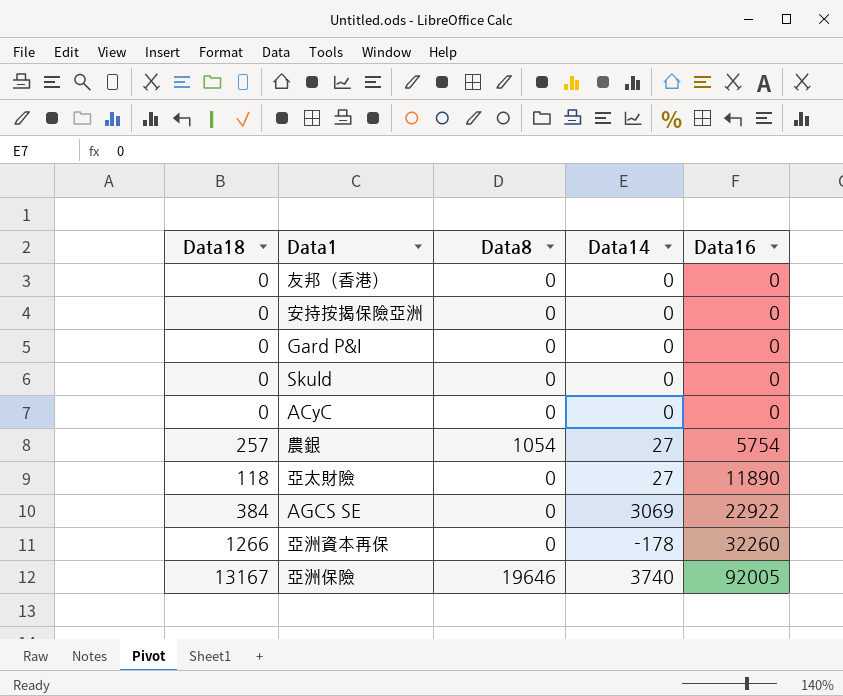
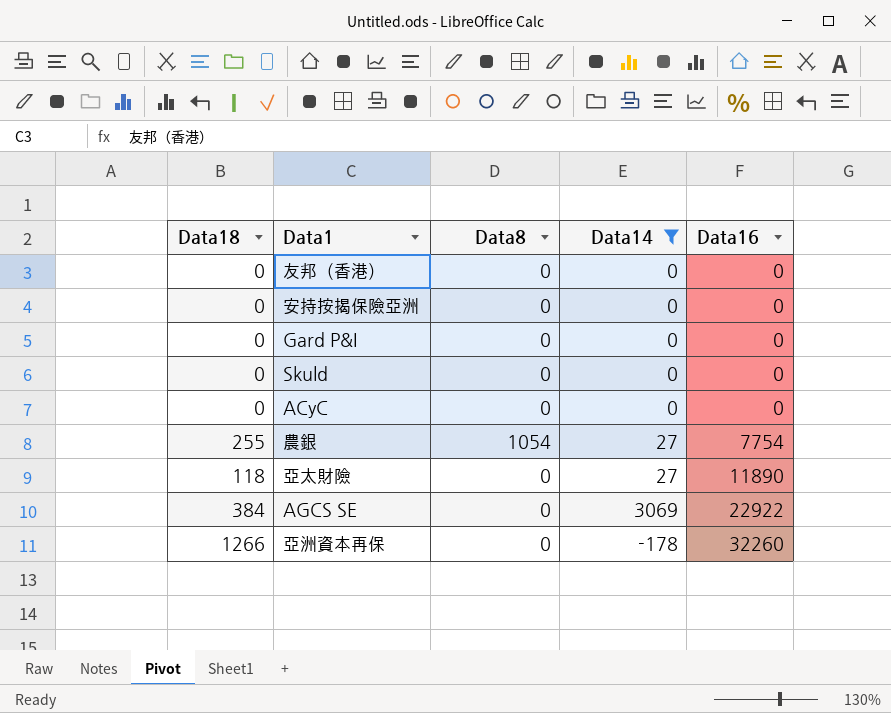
filter: none -> Data14 != 3740
農銀 | Data18: 257 -> 255
農銀 | Data16: 5754 -> 7754

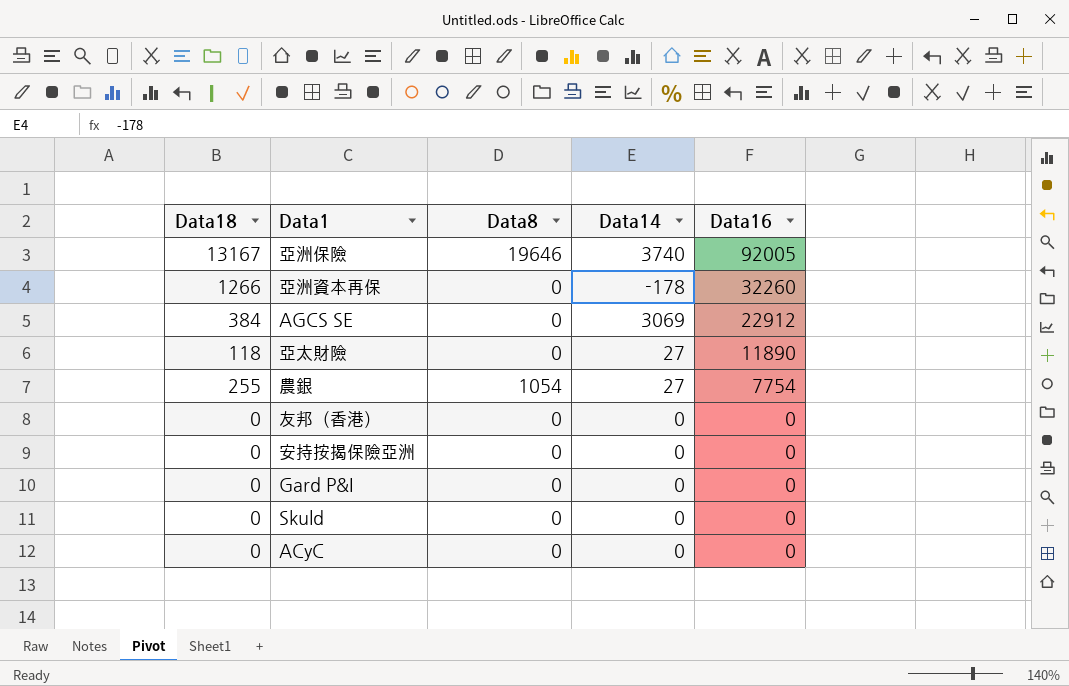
filter: Data14 != 3740 -> none
row order: Data16 ascending -> Data16 descending
AGCS SE | Data16: 22922 -> 22912

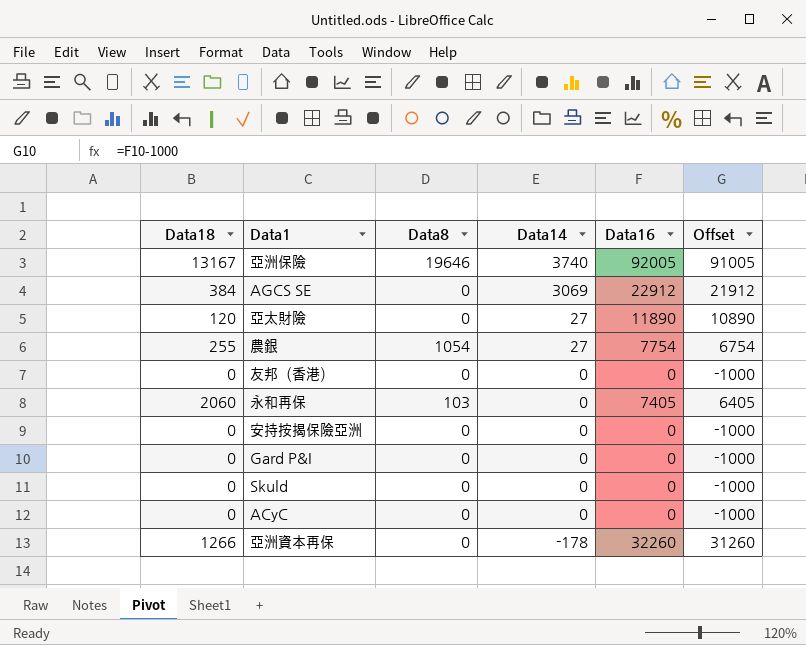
row order: Data16 descending -> Data14 descending
column Offset | formula: none -> [Data16] - 1000
亞太財險 | Data18: 118 -> 120
row 永和再保: none -> 2060 | 103 | 0 | 7405 | 6405

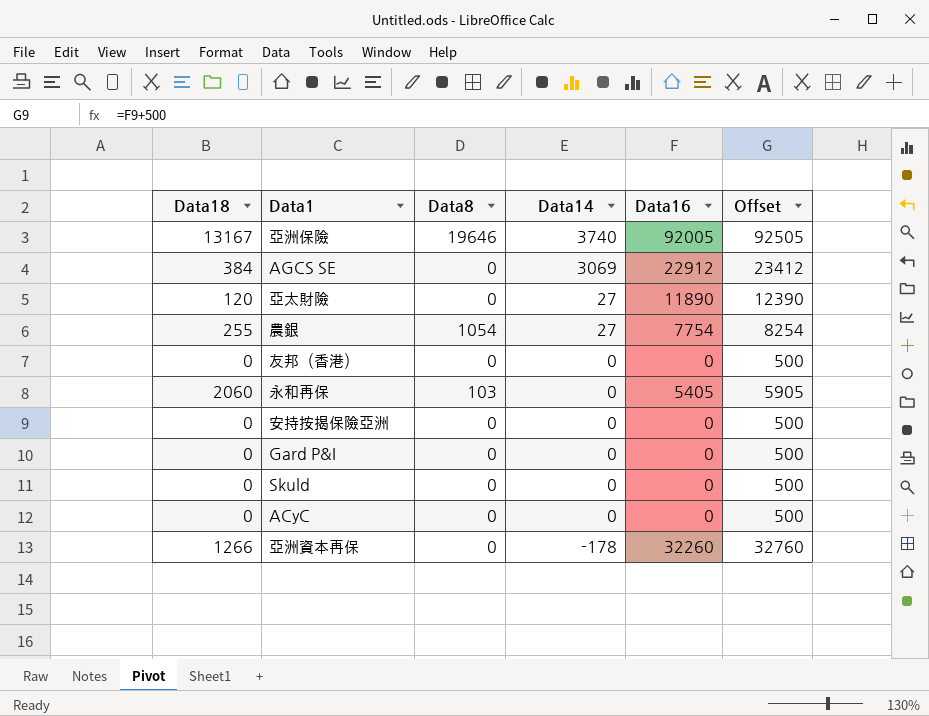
column Offset | formula: [Data16] - 1000 -> [Data16] + 500
永和再保 | Data16: 7405 -> 5405

